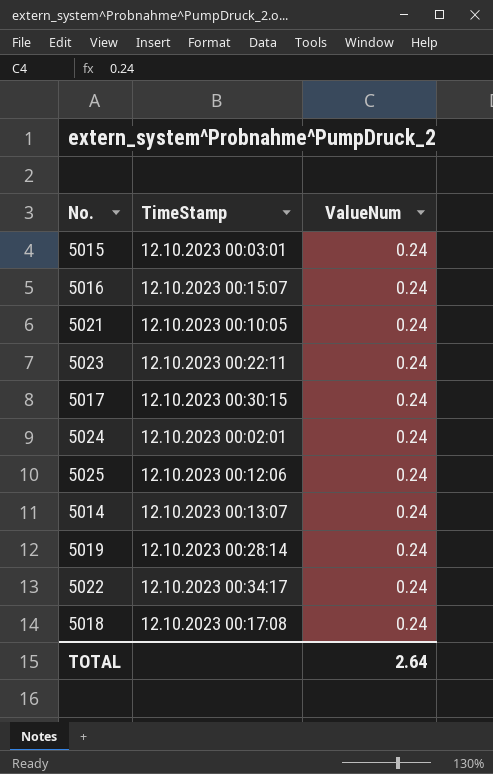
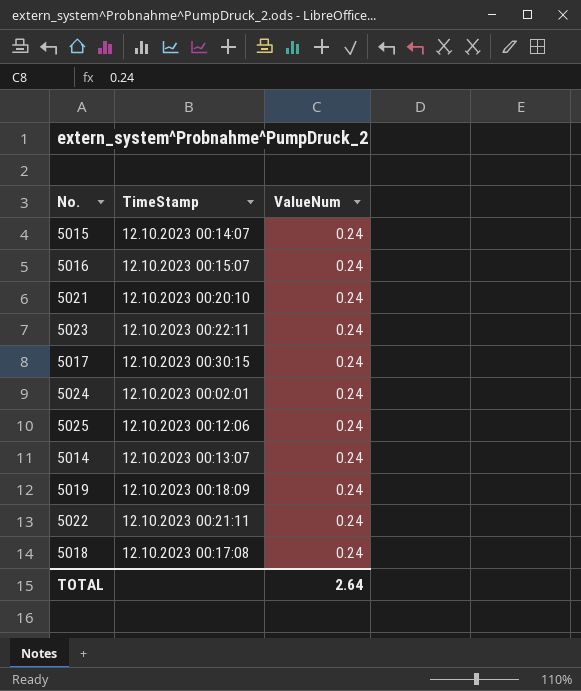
5015 | TimeStamp: 12.10.2023 00:03:01 -> 12.10.2023 00:14:07
5021 | TimeStamp: 12.10.2023 00:10:05 -> 12.10.2023 00:20:10
5019 | TimeStamp: 12.10.2023 00:28:14 -> 12.10.2023 00:18:09
5022 | TimeStamp: 12.10.2023 00:34:17 -> 12.10.2023 00:21:11

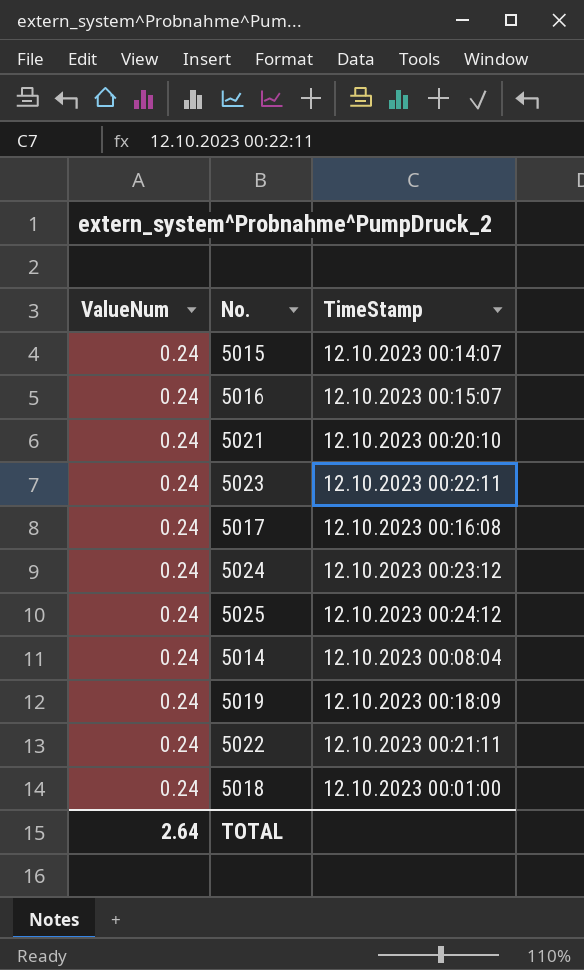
column ValueNum | position: 3 -> 1
5017 | TimeStamp: 12.10.2023 00:30:15 -> 12.10.2023 00:16:08
5024 | TimeStamp: 12.10.2023 00:02:01 -> 12.10.2023 00:23:12
5025 | TimeStamp: 12.10.2023 00:12:06 -> 12.10.2023 00:24:12
5014 | TimeStamp: 12.10.2023 00:13:07 -> 12.10.2023 00:08:04
5018 | TimeStamp: 12.10.2023 00:17:08 -> 12.10.2023 00:01:00

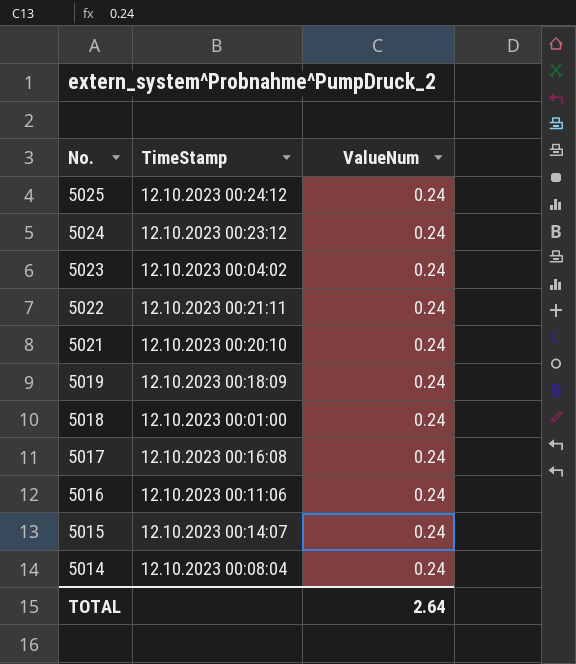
row order: none -> No. descending
column ValueNum | position: 1 -> 3
5023 | TimeStamp: 12.10.2023 00:22:11 -> 12.10.2023 00:04:02
5016 | TimeStamp: 12.10.2023 00:15:07 -> 12.10.2023 00:11:06

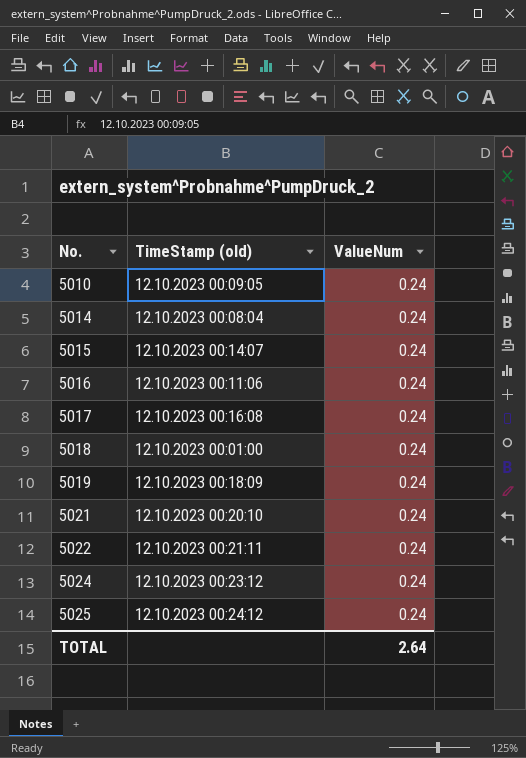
row order: No. descending -> No. ascending
column name: TimeStamp -> TimeStamp (old)
row 5023: 12.10.2023 00:04:02 | 0.24 -> none
row 5010: none -> 12.10.2023 00:09:05 | 0.24

